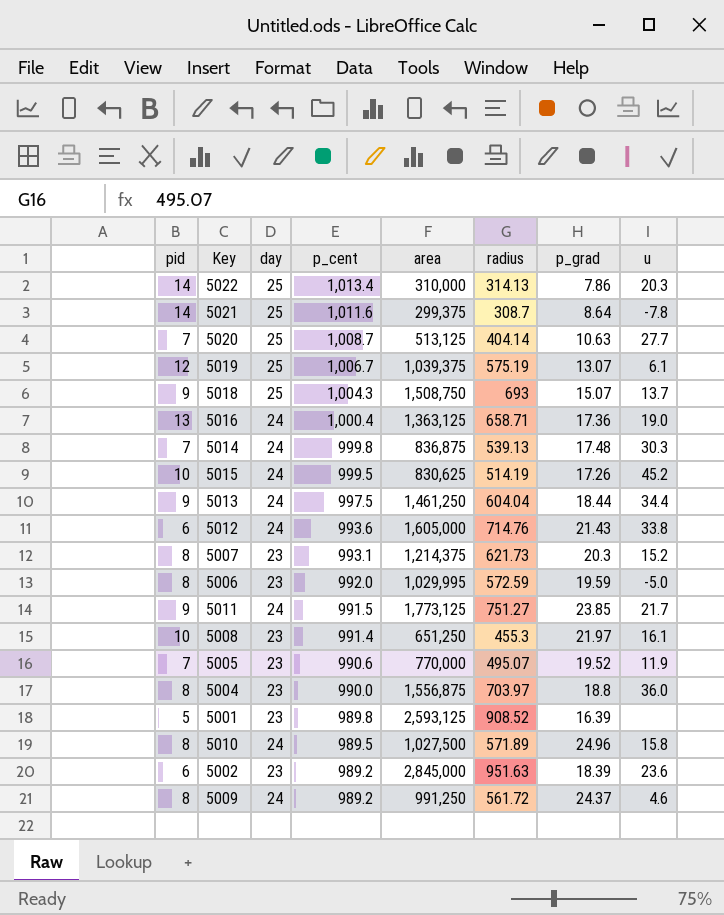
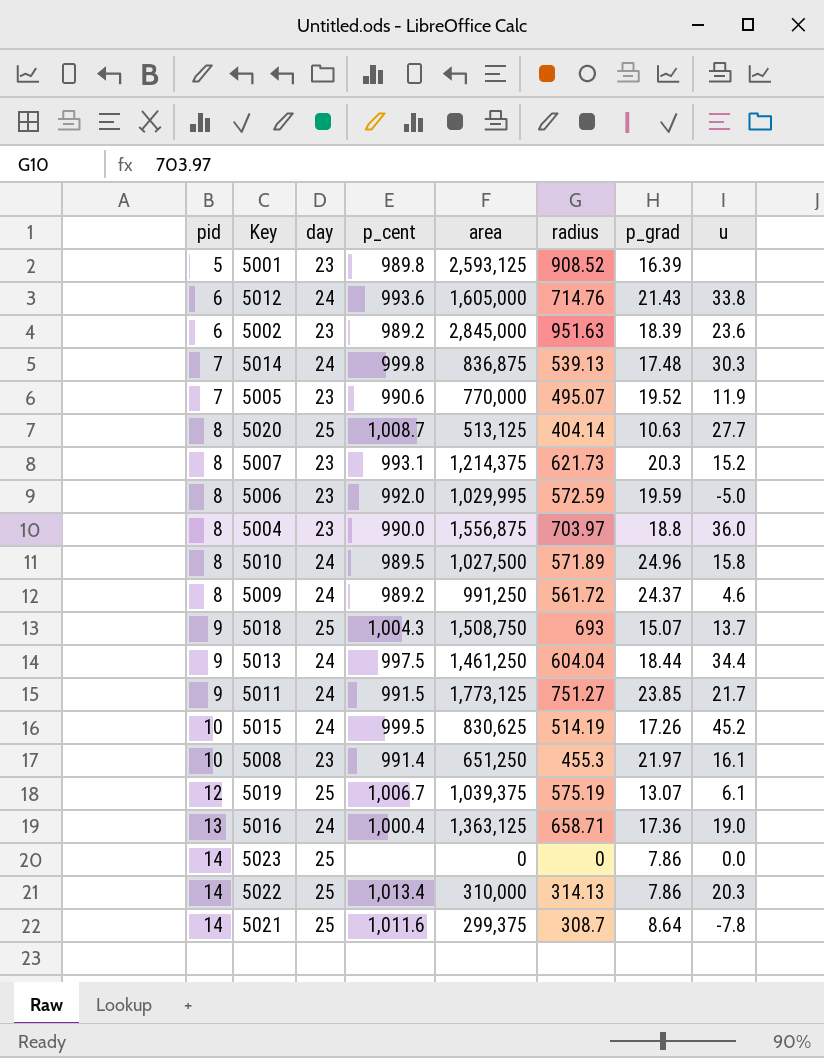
row order: p_cent descending -> pid ascending
5020 | pid: 7 -> 8
row 5023: none -> 14 | 25 | none | 0 | 0 | 7.86 | 0.0

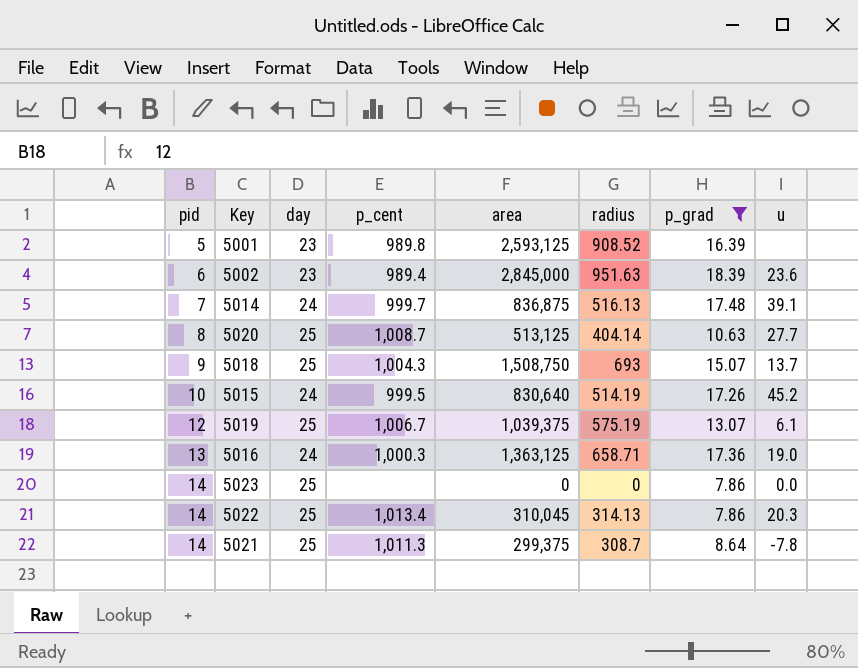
filter: none -> p_grad <= 18.39
5002 | p_cent: 989.2 -> 989.4
5014 | p_cent: 999.8 -> 999.7
5014 | radius: 539.13 -> 516.13
5014 | u: 30.3 -> 39.1
5015 | area: 830,625 -> 830,640
5016 | p_cent: 1,000.4 -> 1,000.3
5022 | area: 310,000 -> 310,045
5021 | p_cent: 1,011.6 -> 1,011.3

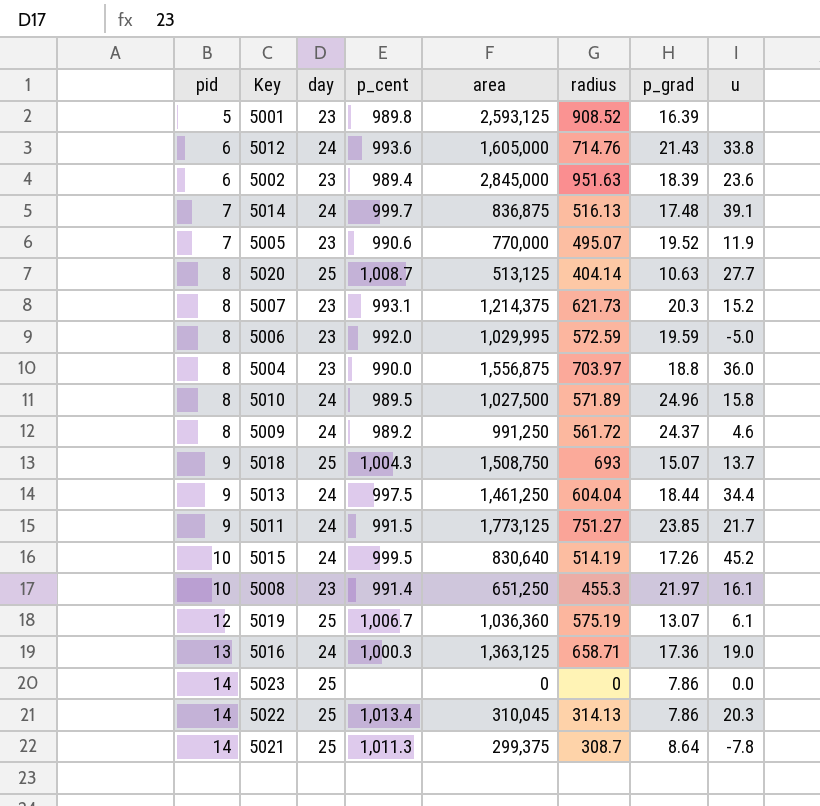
filter: p_grad <= 18.39 -> none
5019 | area: 1,039,375 -> 1,036,360

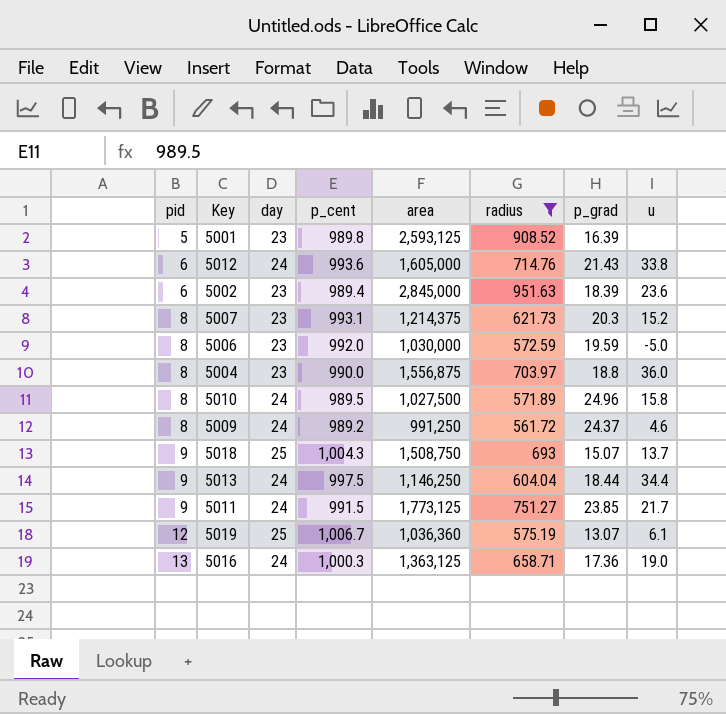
filter: none -> radius >= 561.72
5006 | area: 1,029,995 -> 1,030,000
5013 | area: 1,461,250 -> 1,146,250

